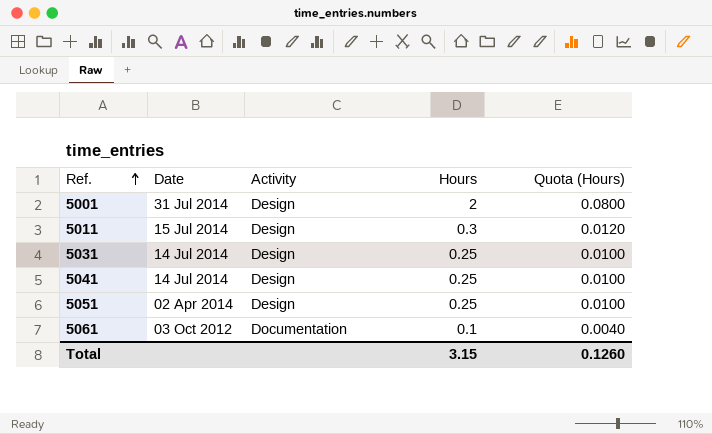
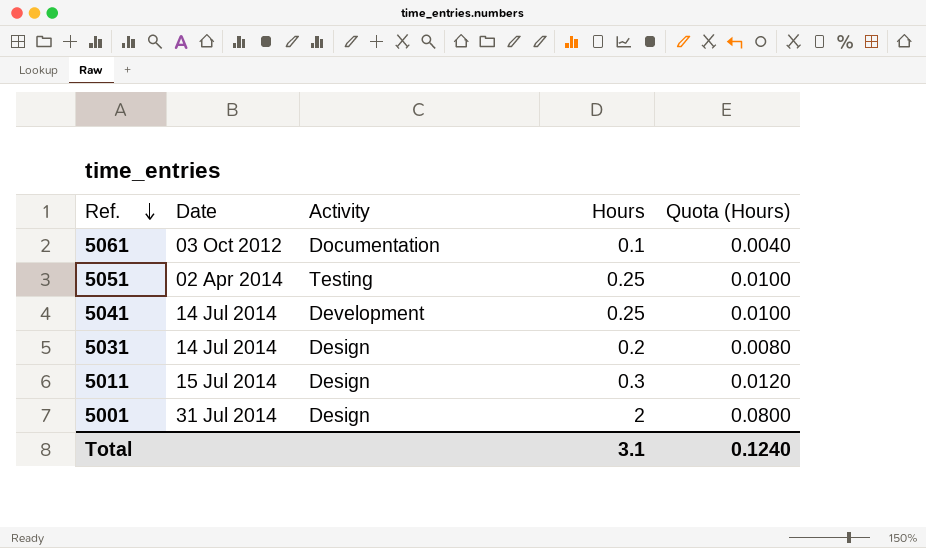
row order: Ref. ascending -> Ref. descending
5051 | Activity: Design -> Testing
5041 | Activity: Design -> Development
5031 | Hours: 0.25 -> 0.2
5031 | Quota (Hours): 0.0100 -> 0.0080
Total | Hours: 3.15 -> 3.1
Total | Quota (Hours): 0.1260 -> 0.1240

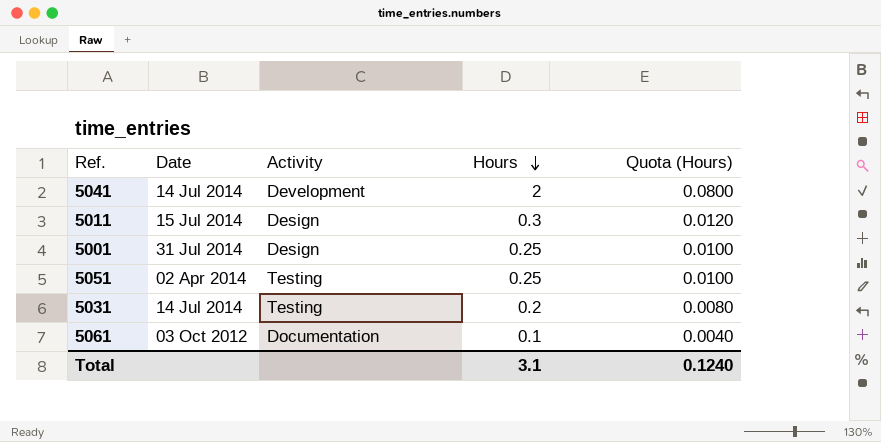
row order: Ref. descending -> Hours descending
5041 | Hours: 0.25 -> 2
5041 | Quota (Hours): 0.0100 -> 0.0800
5001 | Hours: 2 -> 0.25
5001 | Quota (Hours): 0.0800 -> 0.0100
5031 | Activity: Design -> Testing

